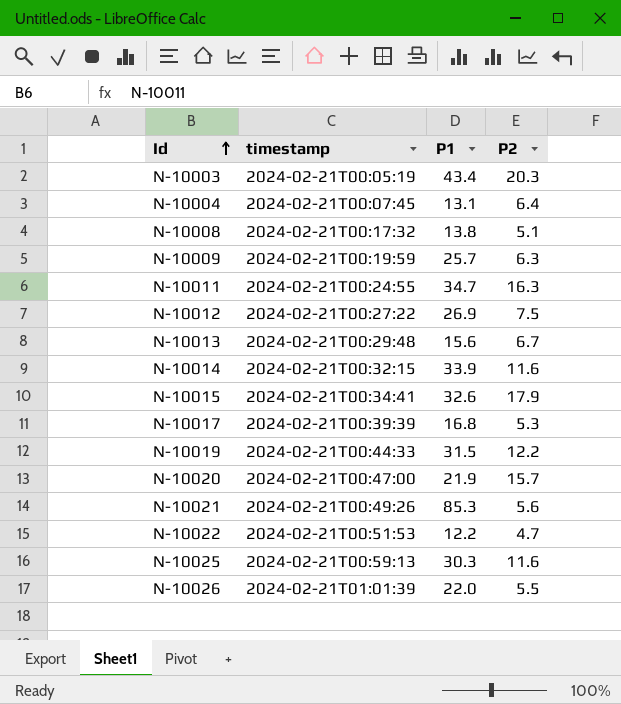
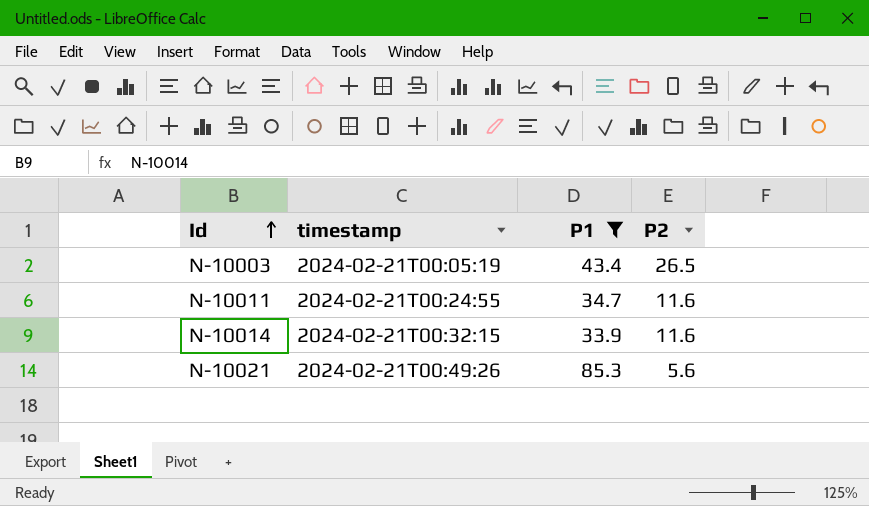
filter: none -> P1 >= 33.9
N-10003 | P2: 20.3 -> 26.5
N-10011 | P2: 16.3 -> 11.6

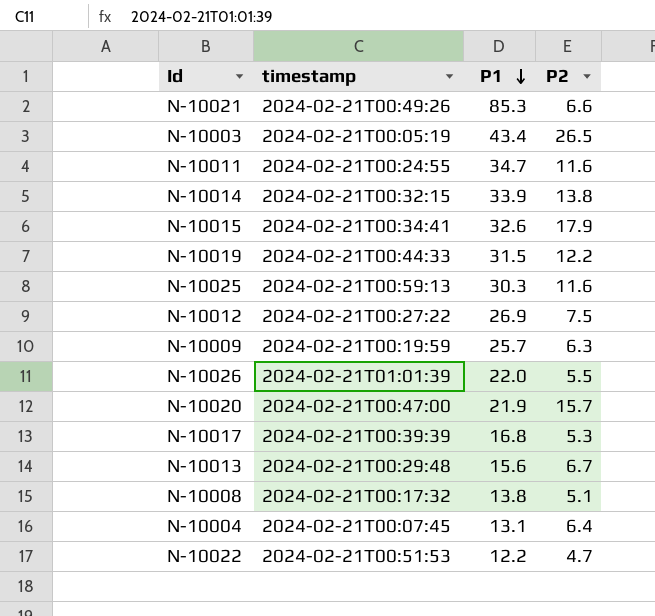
filter: P1 >= 33.9 -> none
row order: Id ascending -> P1 descending
N-10021 | P2: 5.6 -> 6.6
N-10014 | P2: 11.6 -> 13.8

